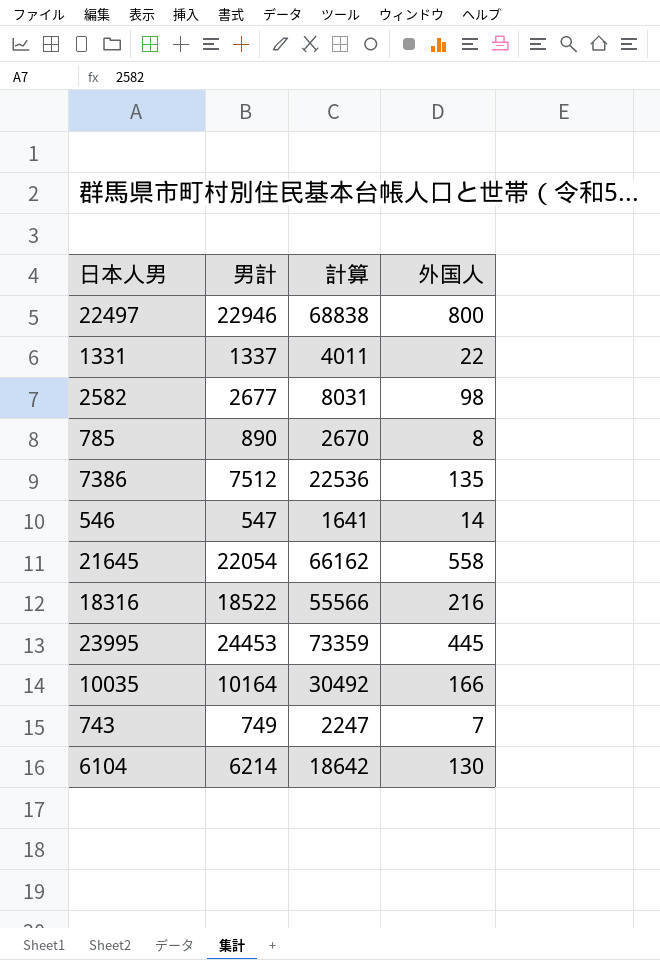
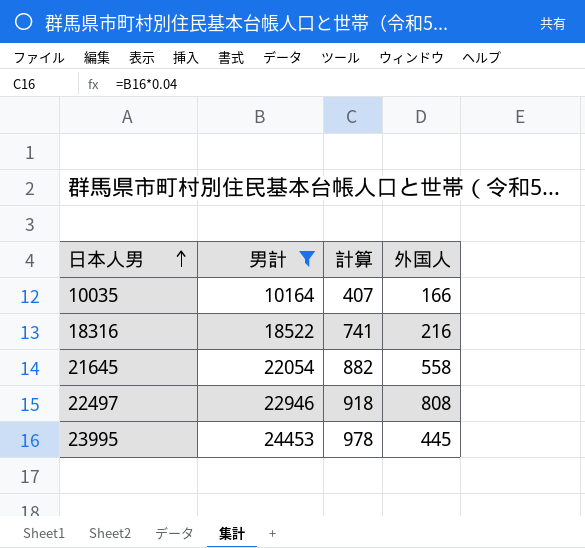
filter: none -> 男計 >= 10164
row order: none -> 日本人男 ascending
column 計算 | formula: [男計] * 3 -> [男計] * 0.04
22497 | 外国人: 800 -> 808

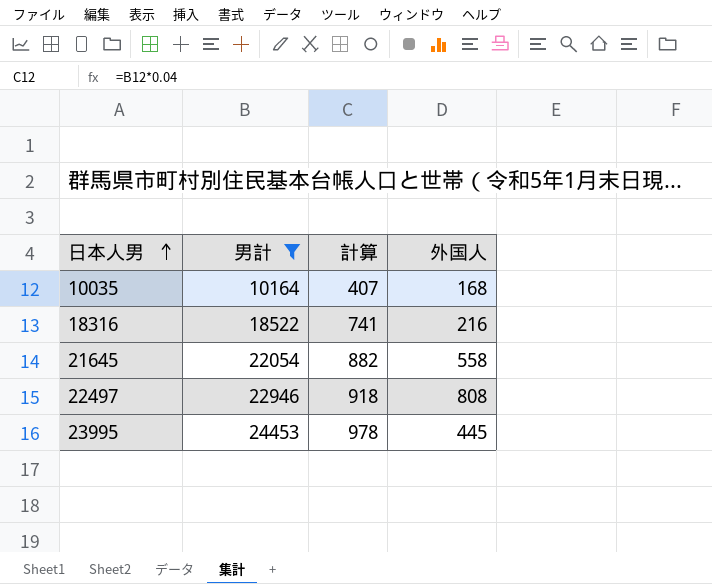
10035 | 外国人: 166 -> 168

